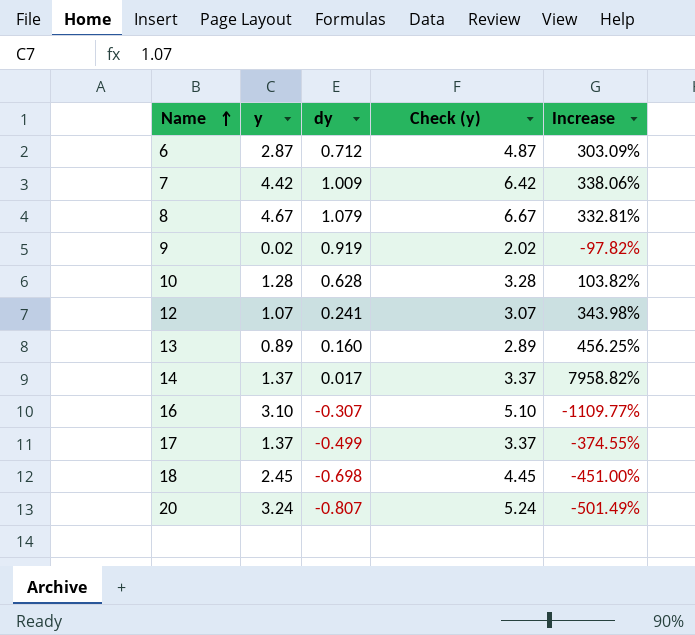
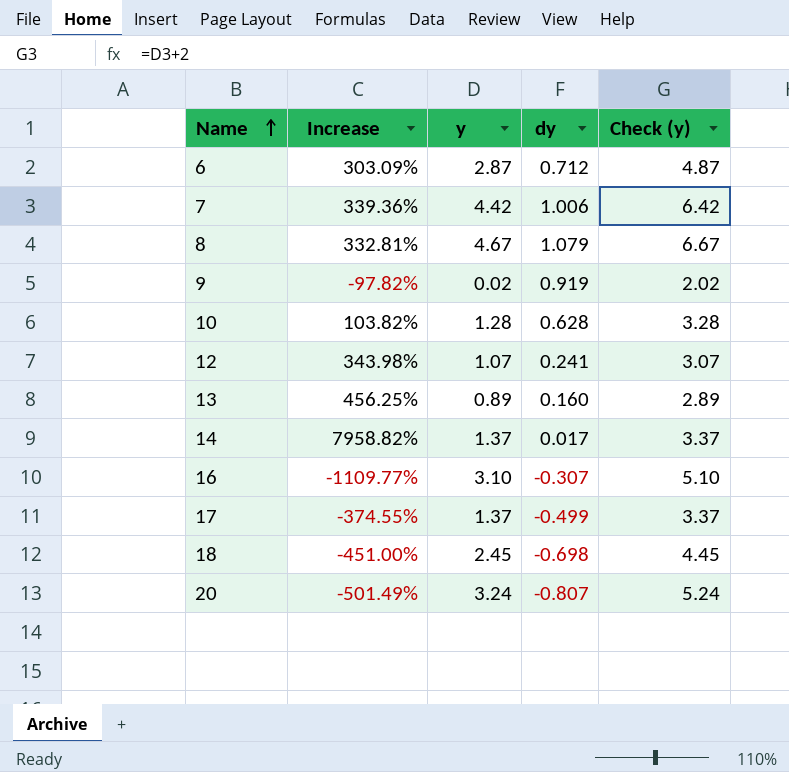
column Increase | position: 5 -> 2
7 | Increase: 338.06% -> 339.36%
7 | dy: 1.009 -> 1.006

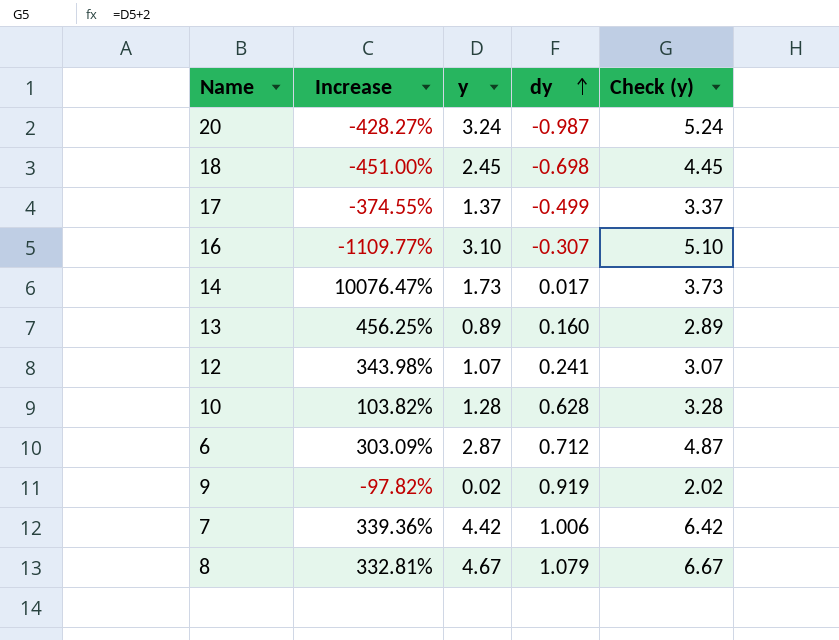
row order: Name ascending -> dy ascending
20 | Increase: -501.49% -> -428.27%
20 | dy: -0.807 -> -0.987
14 | Increase: 7958.82% -> 10076.47%
14 | y: 1.37 -> 1.73
14 | Check (y): 3.37 -> 3.73

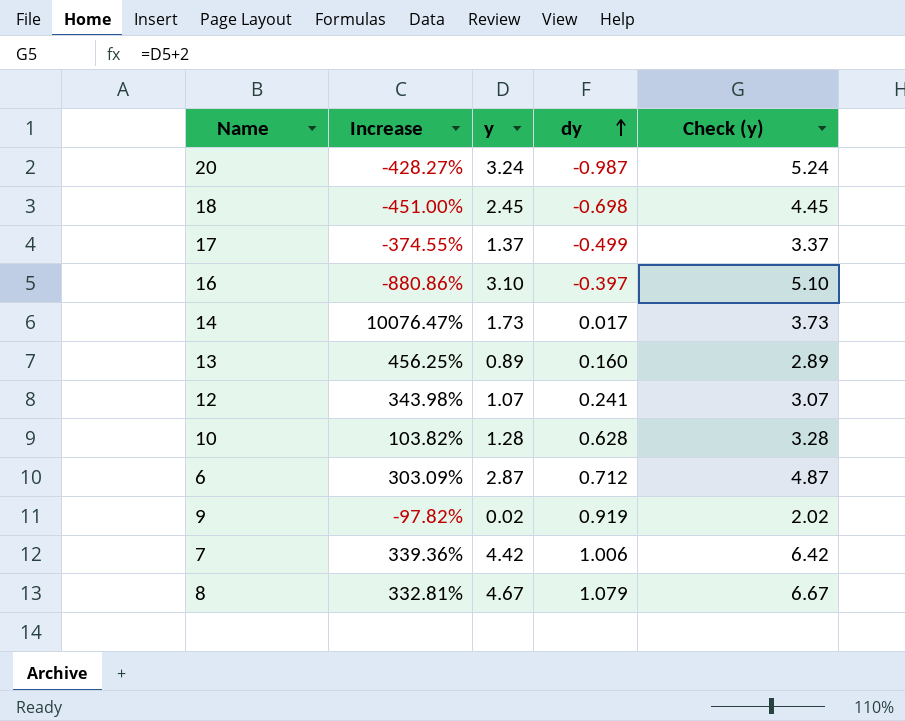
16 | Increase: -1109.77% -> -880.86%
16 | dy: -0.307 -> -0.397

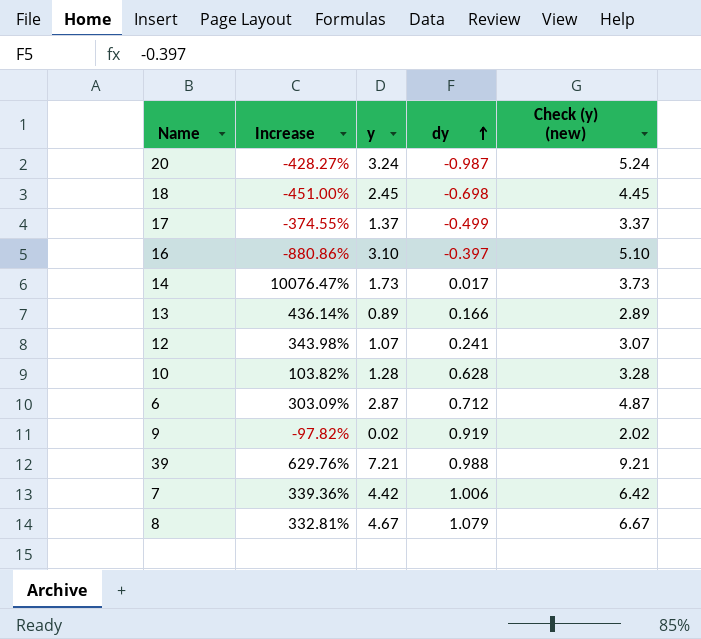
column name: Check (y) -> Check (y) (new)
13 | Increase: 456.25% -> 436.14%
13 | dy: 0.160 -> 0.166
row 39: none -> 629.76% | 7.21 | 0.988 | 9.21

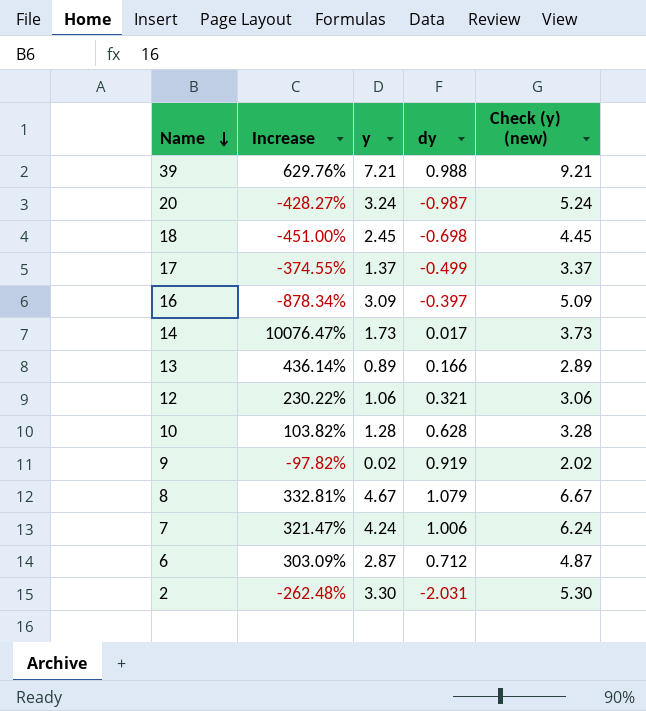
row order: dy ascending -> Name descending
16 | Increase: -880.86% -> -878.34%
16 | y: 3.10 -> 3.09
16 | Check (y) (new): 5.10 -> 5.09
12 | Increase: 343.98% -> 230.22%
12 | y: 1.07 -> 1.06
12 | dy: 0.241 -> 0.321
12 | Check (y) (new): 3.07 -> 3.06
7 | Increase: 339.36% -> 321.47%
7 | y: 4.42 -> 4.24
7 | Check (y) (new): 6.42 -> 6.24
row 2: none -> -262.48% | 3.30 | -2.031 | 5.30

